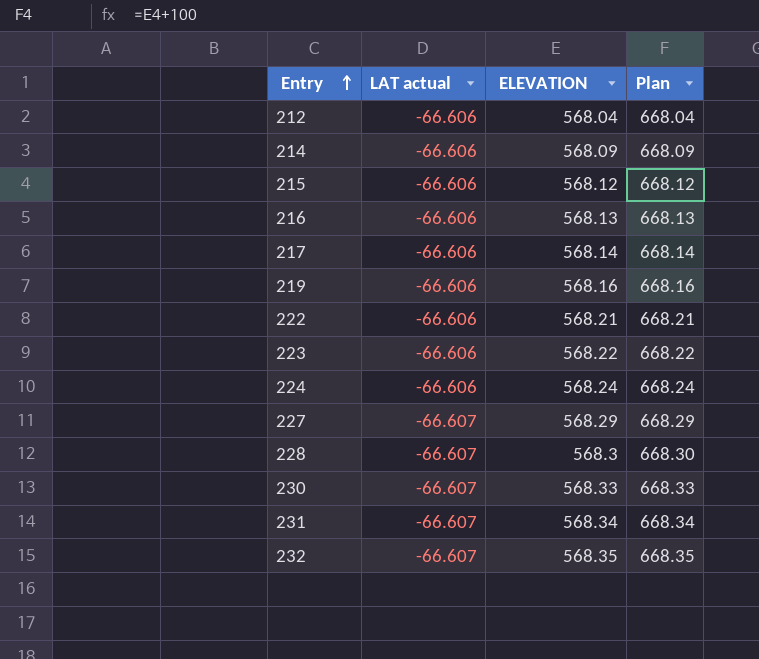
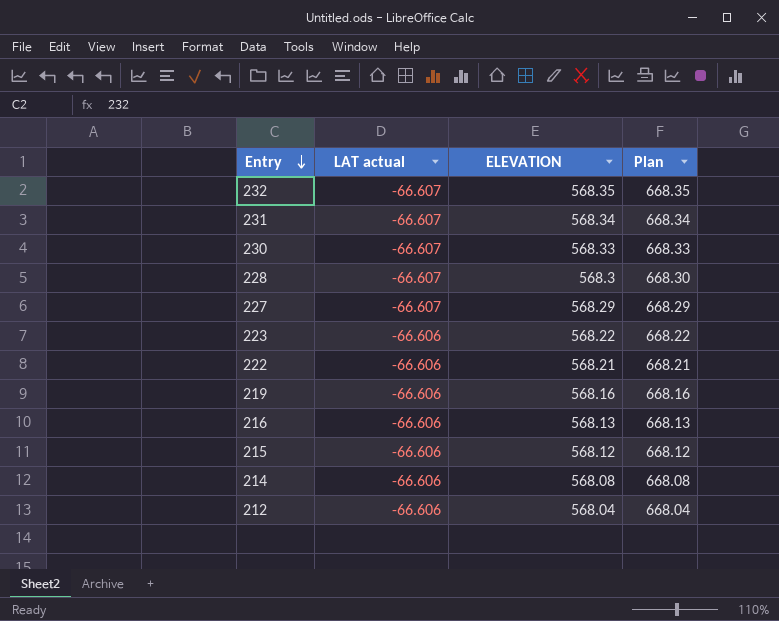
row order: Entry ascending -> Entry descending
row 217: -66.606 | 568.14 | 668.14 -> none
row 224: -66.606 | 568.24 | 668.24 -> none
214 | ELEVATION: 568.09 -> 568.08
214 | Plan: 668.09 -> 668.08

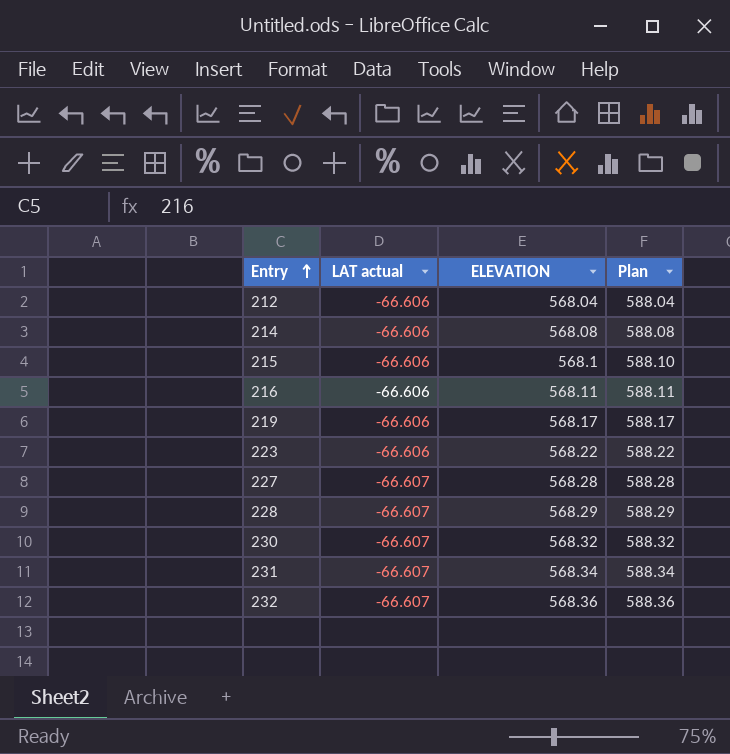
row order: Entry descending -> Entry ascending
column Plan | formula: [ELEVATION] + 100 -> [ELEVATION] + 20
row 222: -66.606 | 568.21 | 668.21 -> none
215 | ELEVATION: 568.12 -> 568.1
216 | ELEVATION: 568.13 -> 568.11
219 | ELEVATION: 568.16 -> 568.17
227 | ELEVATION: 568.29 -> 568.28
228 | ELEVATION: 568.3 -> 568.29
230 | ELEVATION: 568.33 -> 568.32
232 | ELEVATION: 568.35 -> 568.36

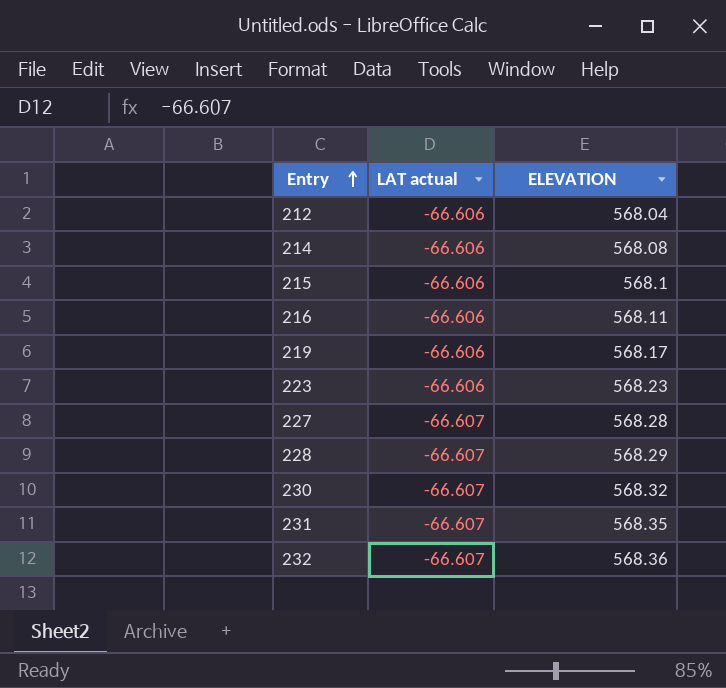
column Plan | formula: [ELEVATION] + 20 -> none
223 | ELEVATION: 568.22 -> 568.23
231 | ELEVATION: 568.34 -> 568.35

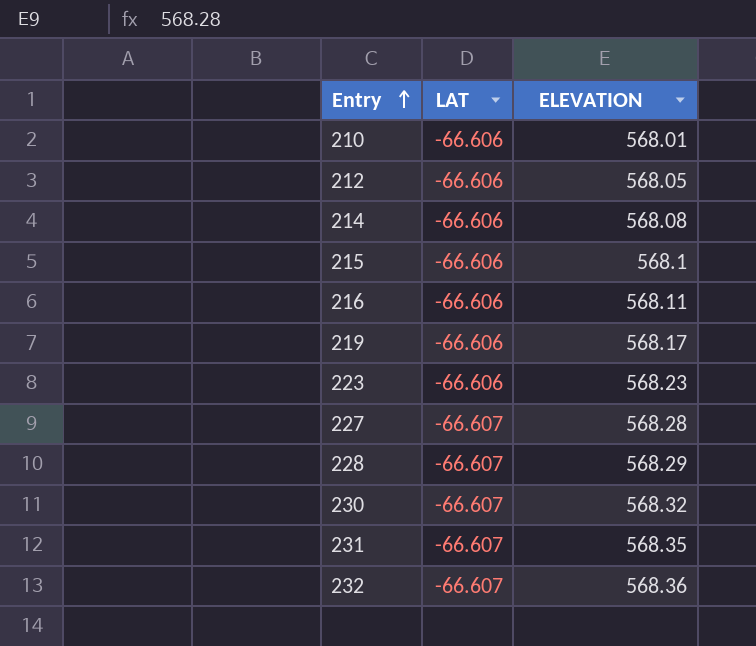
column name: LAT actual -> LAT
row 210: none -> -66.606 | 568.01
212 | ELEVATION: 568.04 -> 568.05

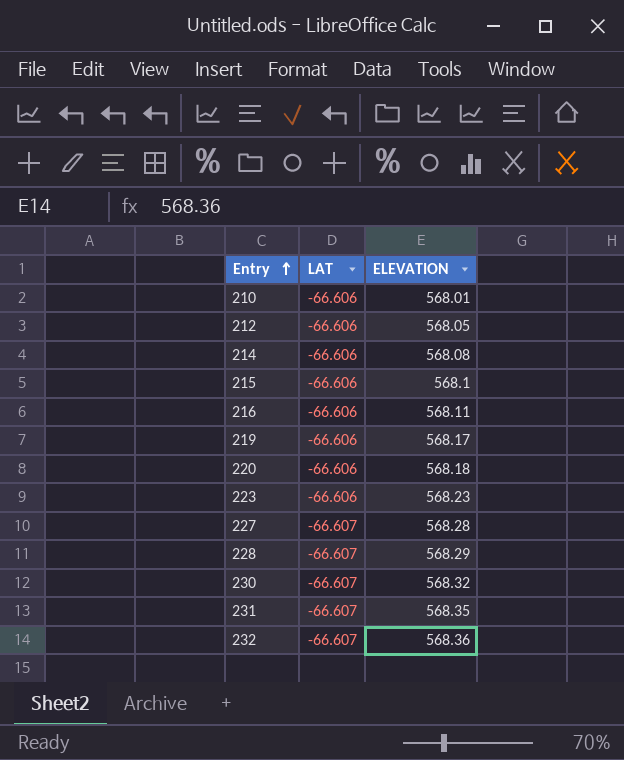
row 220: none -> -66.606 | 568.18

